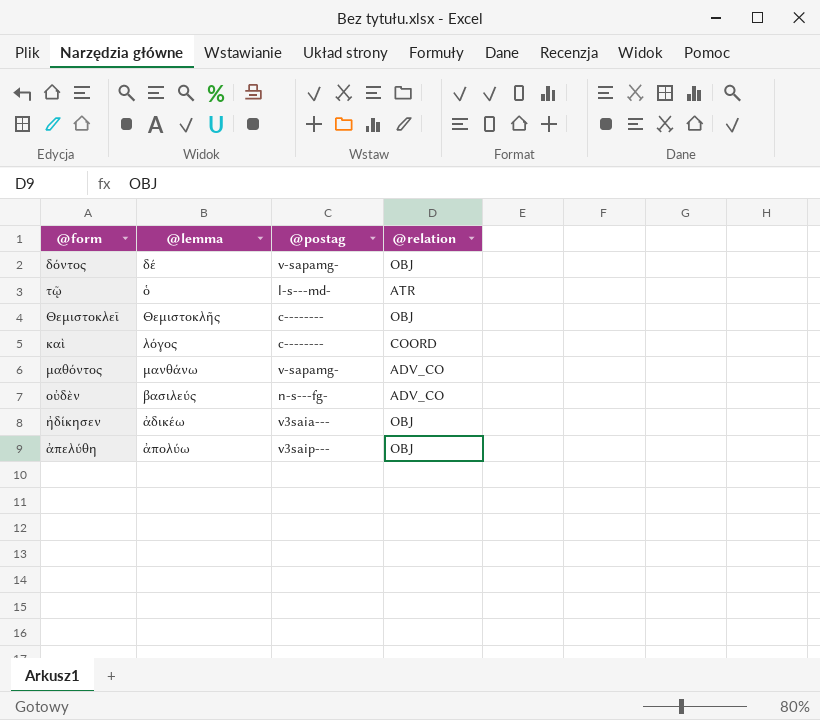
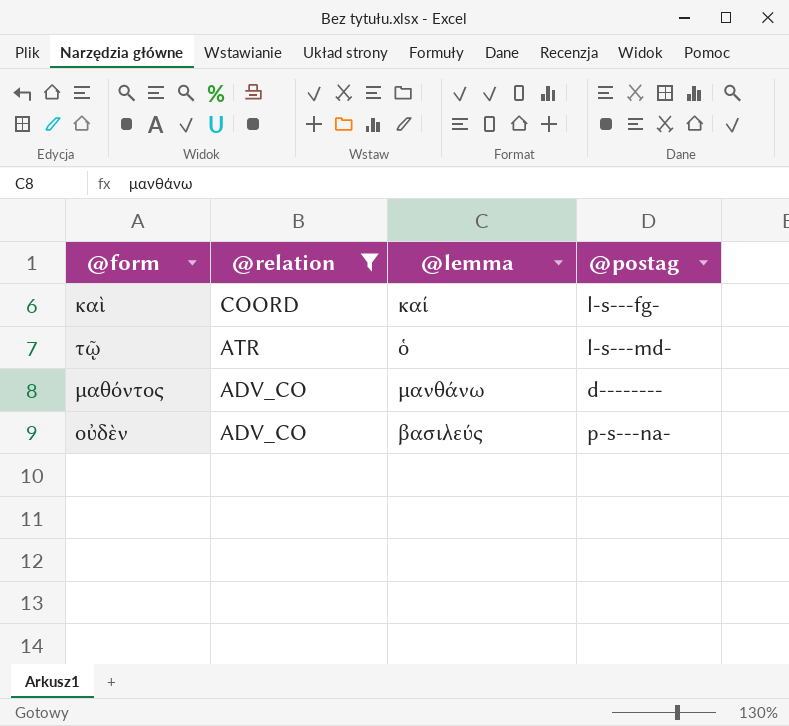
filter: none -> @relation != OBJ
row order: none -> @relation descending
column @relation | position: 4 -> 2
καὶ | @lemma: λόγος -> καί
καὶ | @postag: c-------- -> l-s---fg-
μαθόντος | @postag: v-sapamg- -> d--------
οὐδὲν | @postag: n-s---fg- -> p-s---na-

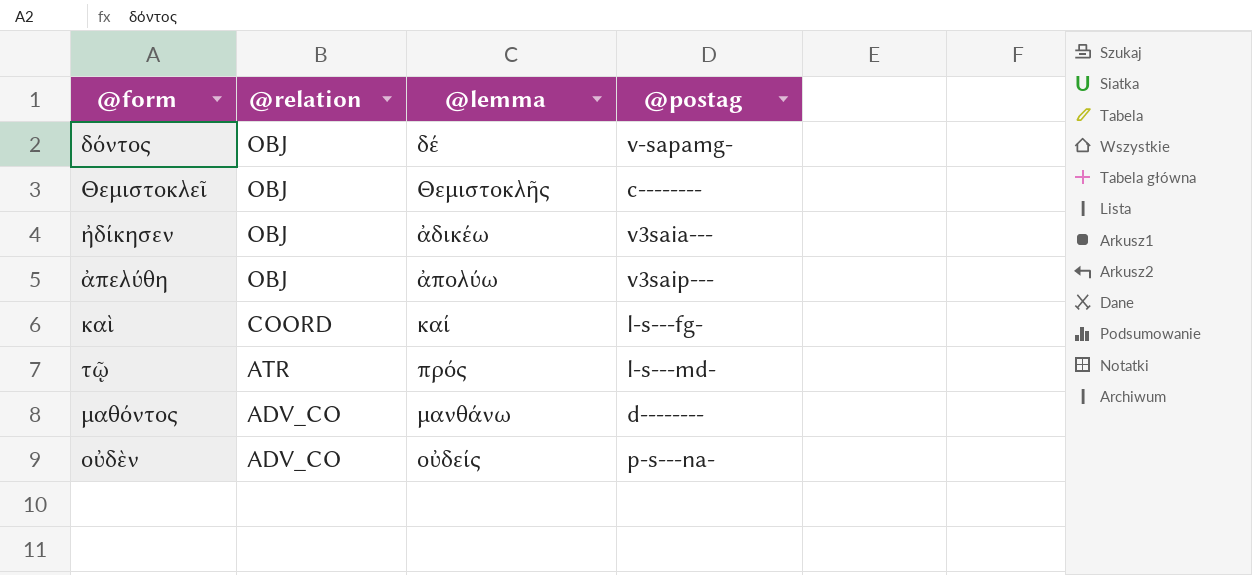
filter: @relation != OBJ -> none
τῷ | @lemma: ὁ -> πρός
οὐδὲν | @lemma: βασιλεύς -> οὐδείς

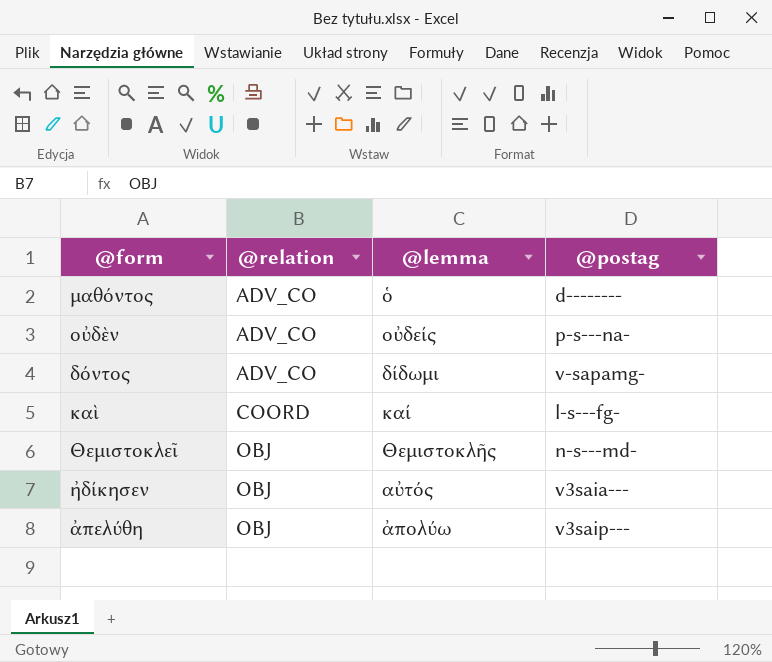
row order: @relation descending -> @relation ascending
row τῷ: ATR | πρός | l-s---md- -> none
μαθόντος | @lemma: μανθάνω -> ὁ
δόντος | @relation: OBJ -> ADV_CO
δόντος | @lemma: δέ -> δίδωμι
Θεμιστοκλεῖ | @postag: c-------- -> n-s---md-
ἠδίκησεν | @lemma: ἀδικέω -> αὐτός

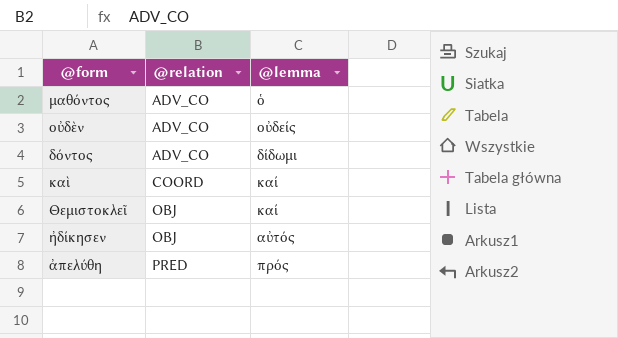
column @postag | position: 4 -> none
Θεμιστοκλεῖ | @lemma: Θεμιστοκλῆς -> καί
ἀπελύθη | @relation: OBJ -> PRED
ἀπελύθη | @lemma: ἀπολύω -> πρός

